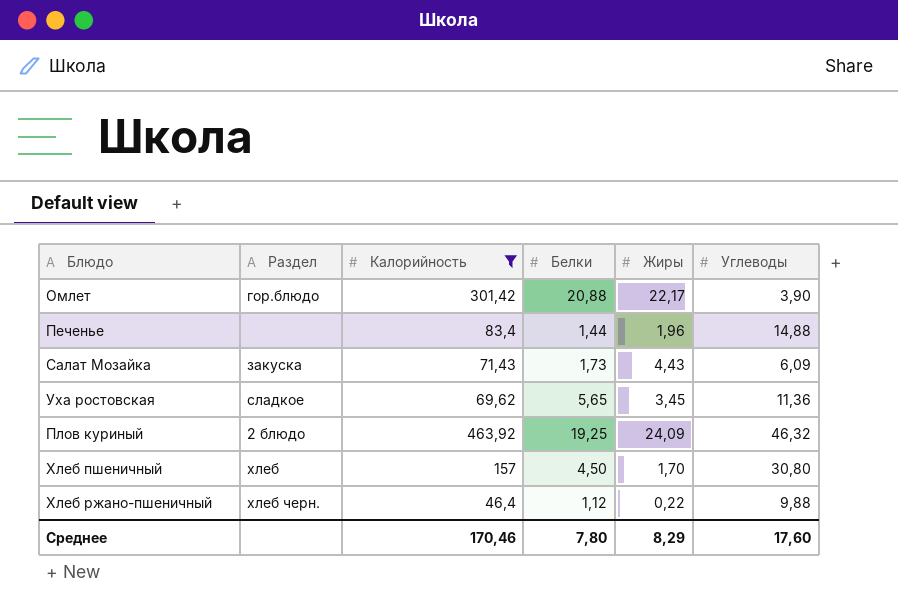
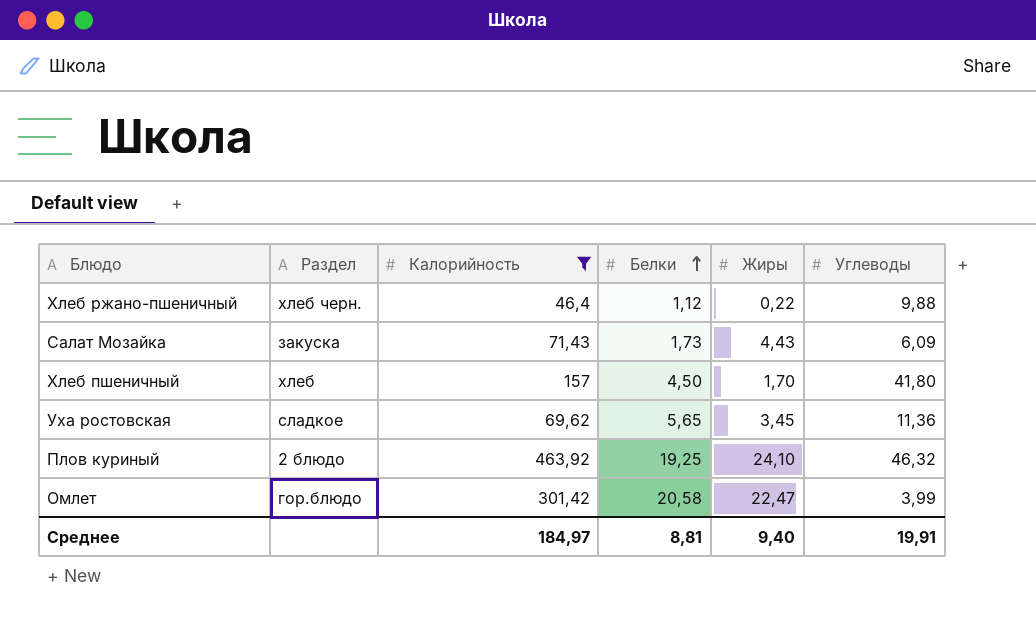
row order: none -> Белки ascending
row Печенье: none | 83,4 | 1,44 | 1,96 | 14,88 -> none
Хлеб пшеничный | Углеводы: 30,80 -> 41,80
Плов куриный | Жиры: 24,09 -> 24,10
Омлет | Белки: 20,88 -> 20,58
Омлет | Жиры: 22,17 -> 22,47
Омлет | Углеводы: 3,90 -> 3,99
Среднее | Калорийность: 170,46 -> 184,97
Среднее | Белки: 7,80 -> 8,81
Среднее | Жиры: 8,29 -> 9,40
Среднее | Углеводы: 17,60 -> 19,91

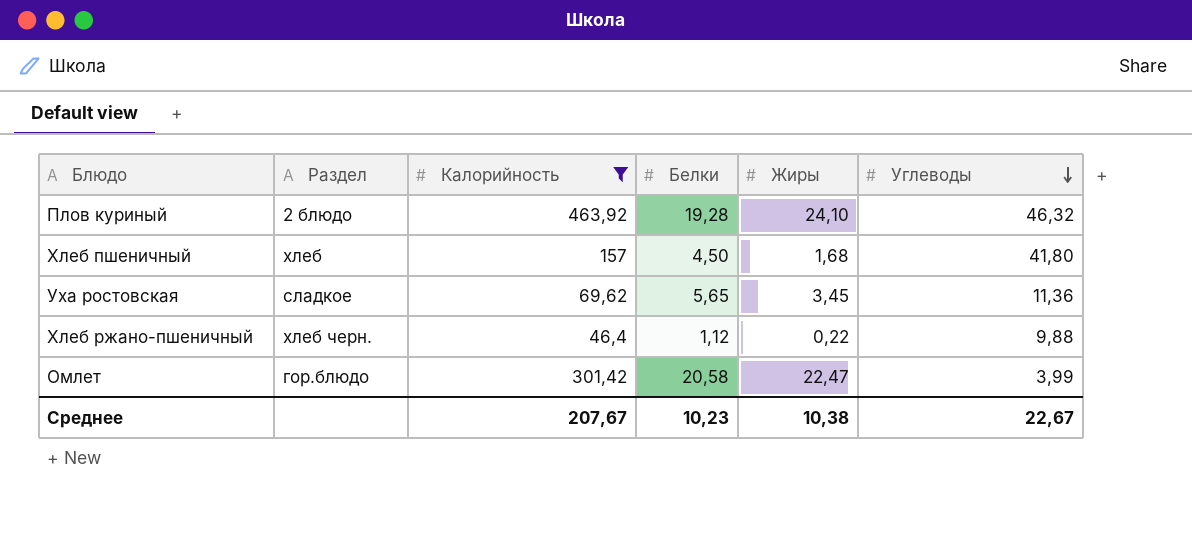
row order: Белки ascending -> Углеводы descending
row Салат Мозайка: закуска | 71,43 | 1,73 | 4,43 | 6,09 -> none
Плов куриный | Белки: 19,25 -> 19,28
Хлеб пшеничный | Жиры: 1,70 -> 1,68
Среднее | Калорийность: 184,97 -> 207,67
Среднее | Белки: 8,81 -> 10,23
Среднее | Жиры: 9,40 -> 10,38
Среднее | Углеводы: 19,91 -> 22,67

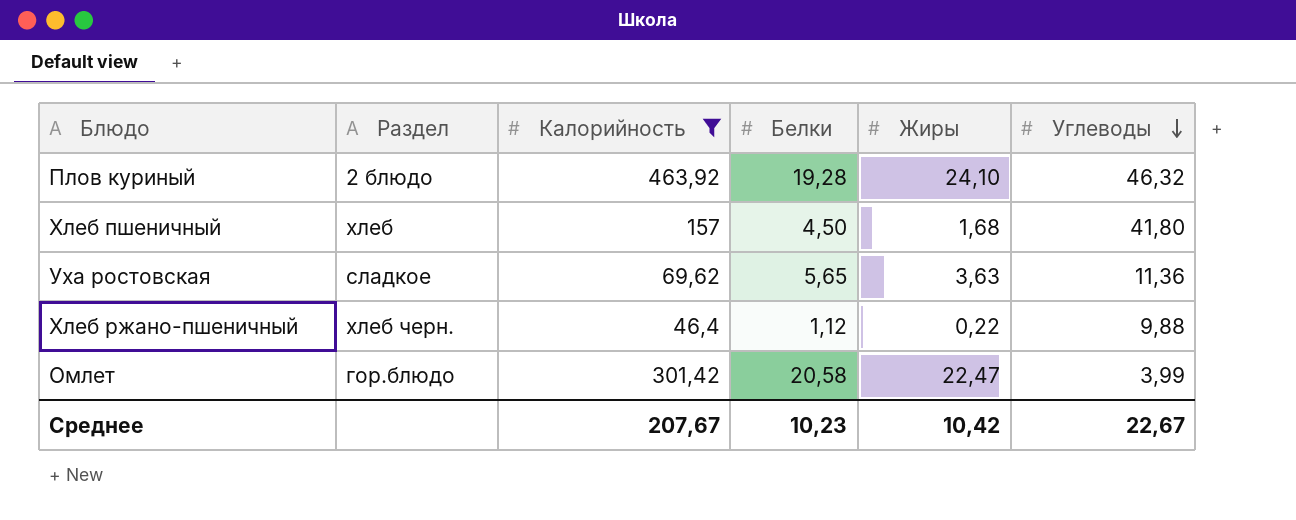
Уха ростовская | Жиры: 3,45 -> 3,63
Среднее | Жиры: 10,38 -> 10,42

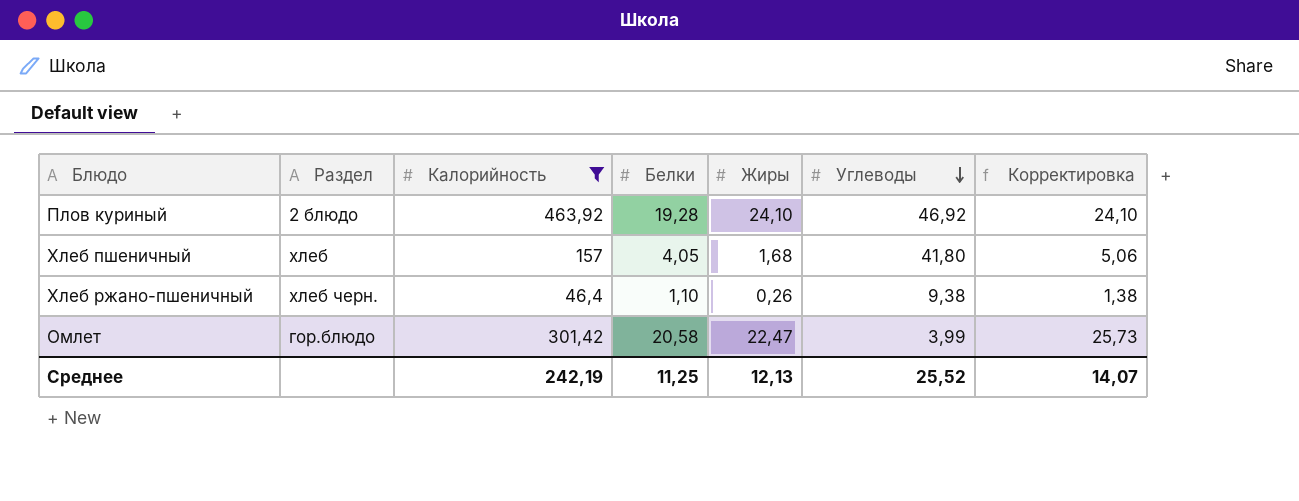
column Корректировка | formula: none -> [Белки] * 1,25
row Уха ростовская: сладкое | 69,62 | 5,65 | 3,63 | 11,36 -> none
Плов куриный | Углеводы: 46,32 -> 46,92
Хлеб пшеничный | Белки: 4,50 -> 4,05
Хлеб ржано-пшеничный | Белки: 1,12 -> 1,10
Хлеб ржано-пшеничный | Жиры: 0,22 -> 0,26
Хлеб ржано-пшеничный | Углеводы: 9,88 -> 9,38
Среднее | Калорийность: 207,67 -> 242,19
Среднее | Белки: 10,23 -> 11,25
Среднее | Жиры: 10,42 -> 12,13
Среднее | Углеводы: 22,67 -> 25,52

